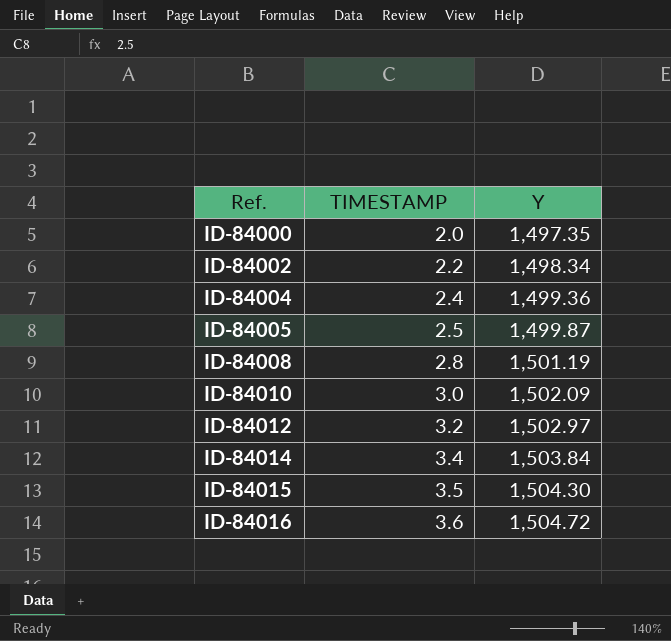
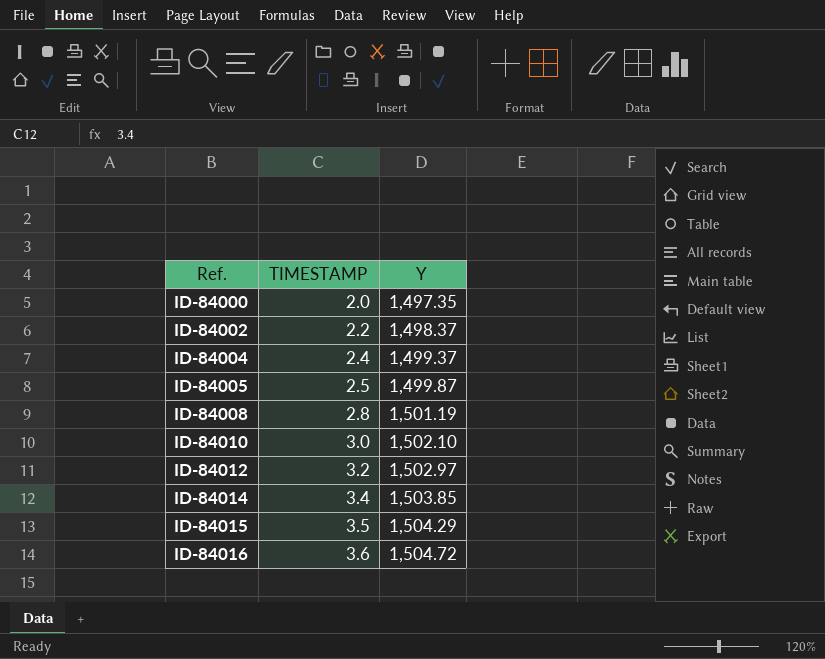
ID-84002 | Y: 1,498.34 -> 1,498.37
ID-84004 | Y: 1,499.36 -> 1,499.37
ID-84010 | Y: 1,502.09 -> 1,502.10
ID-84014 | Y: 1,503.84 -> 1,503.85
ID-84015 | Y: 1,504.30 -> 1,504.29

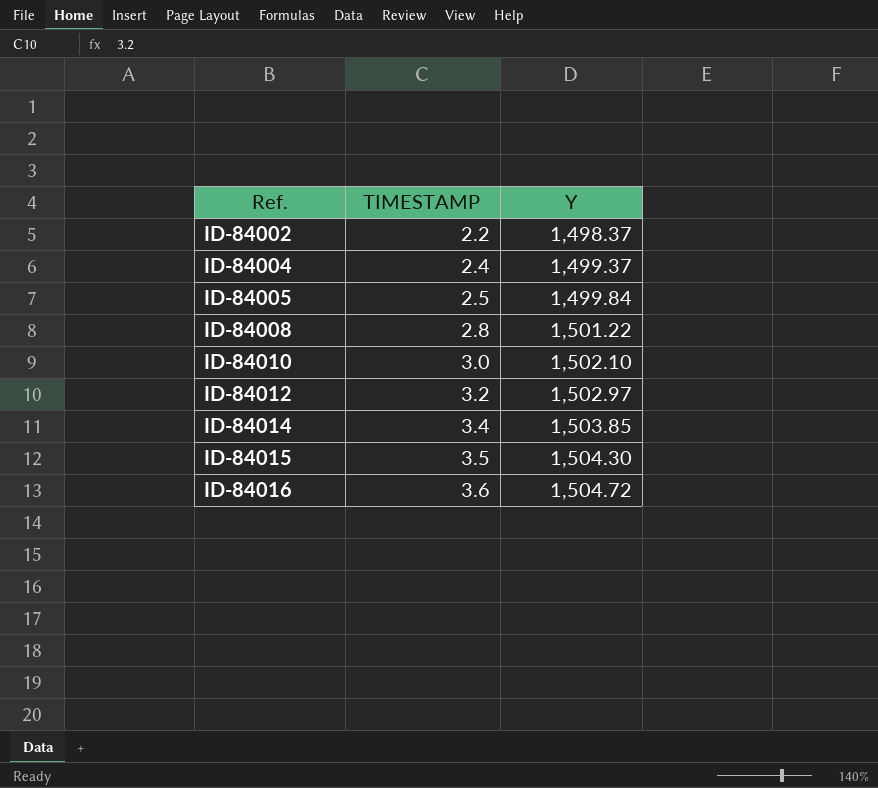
row ID-84000: 2.0 | 1,497.35 -> none
ID-84005 | Y: 1,499.87 -> 1,499.84
ID-84008 | Y: 1,501.19 -> 1,501.22
ID-84015 | Y: 1,504.29 -> 1,504.30

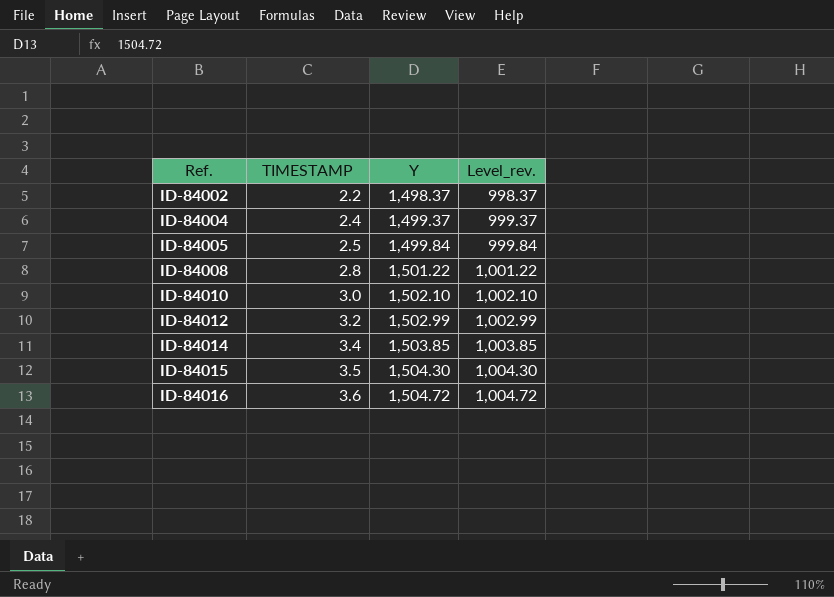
column Level_rev. | formula: none -> [Y] - 500
ID-84012 | Y: 1,502.97 -> 1,502.99

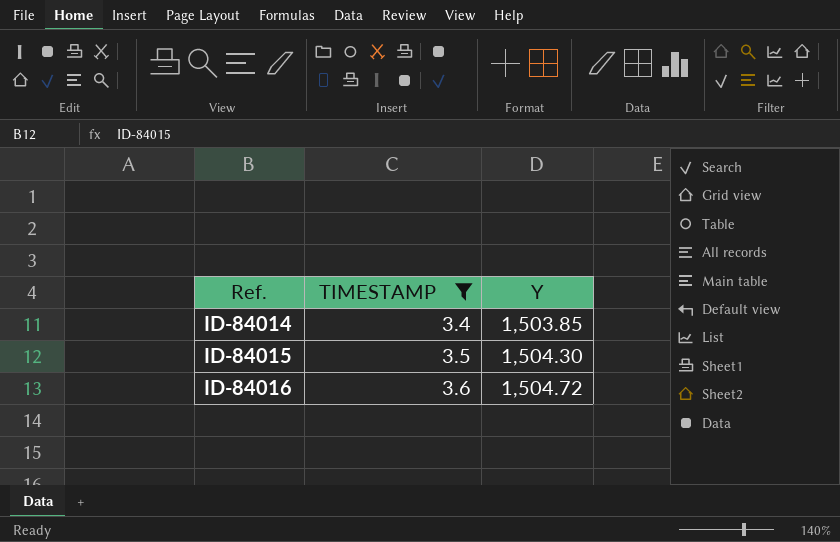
filter: none -> TIMESTAMP >= 3.4
column Level_rev. | formula: [Y] - 500 -> none

